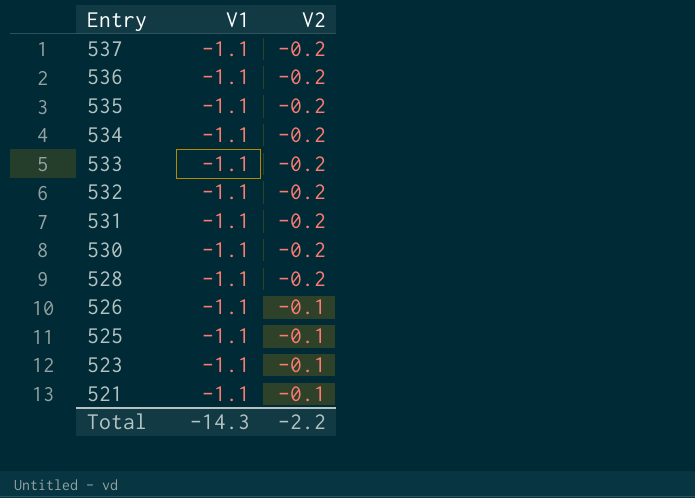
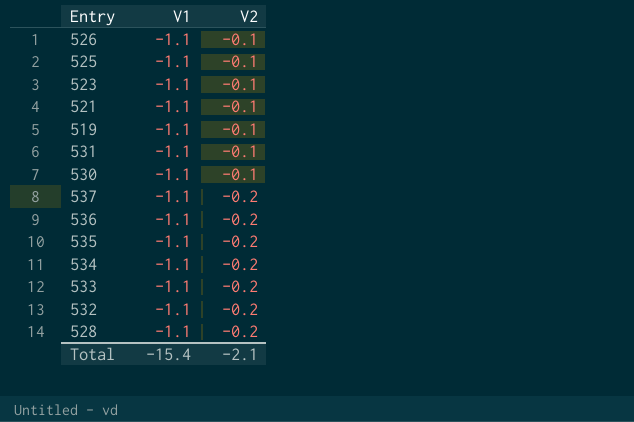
row order: Entry descending -> V2 descending
row 519: none -> -1.1 | -0.1
531 | V2: -0.2 -> -0.1
530 | V2: -0.2 -> -0.1
Total | V1: -14.3 -> -15.4
Total | V2: -2.2 -> -2.1

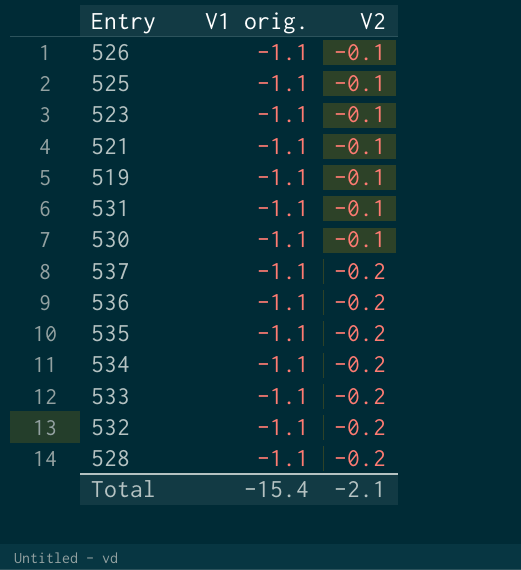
column name: V1 -> V1 orig.

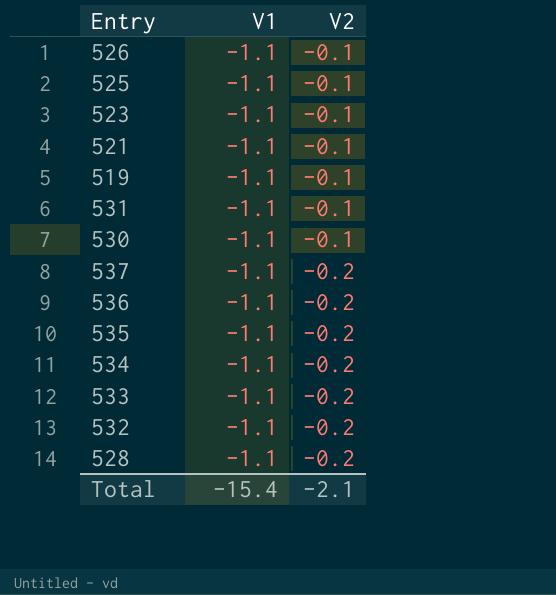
column name: V1 orig. -> V1

